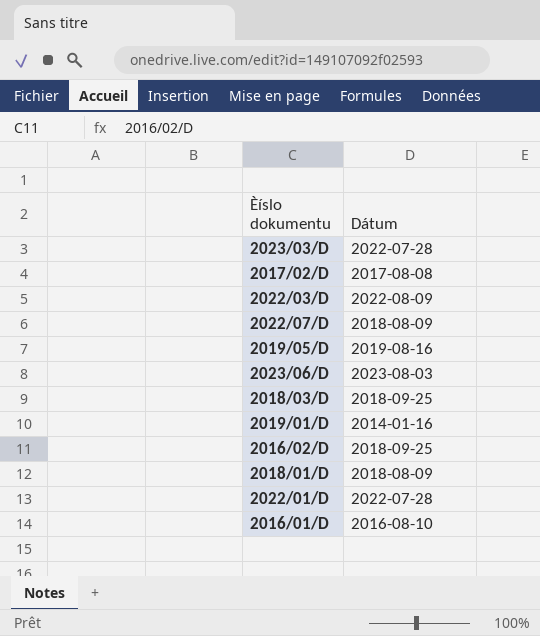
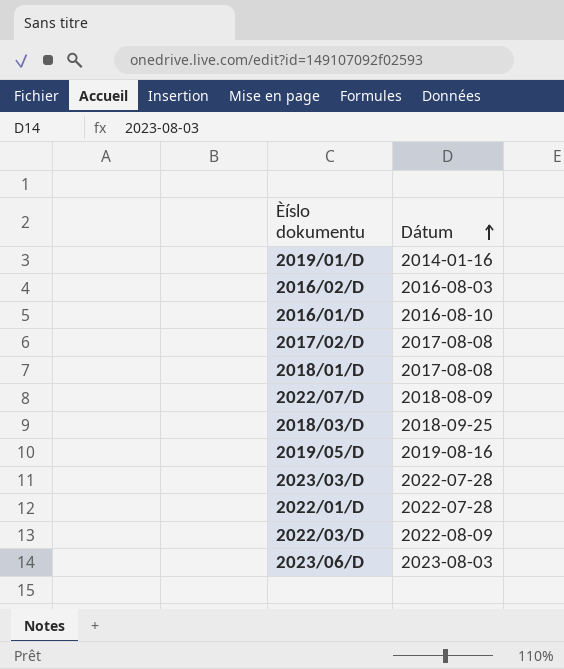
row order: none -> Dátum ascending
2016/02/D | Dátum: 2018-09-25 -> 2016-08-03
2018/01/D | Dátum: 2018-08-09 -> 2017-08-08

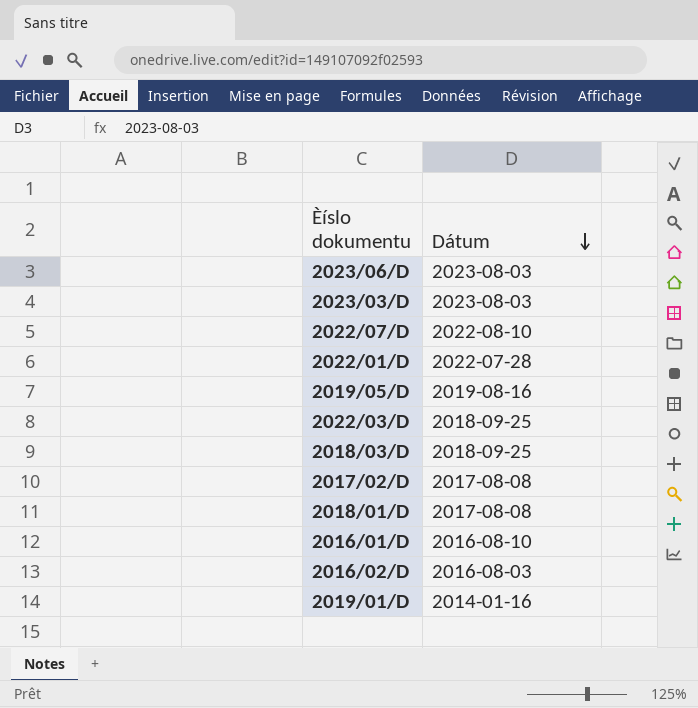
row order: Dátum ascending -> Dátum descending
2023/03/D | Dátum: 2022-07-28 -> 2023-08-03
2022/07/D | Dátum: 2018-08-09 -> 2022-08-10
2022/03/D | Dátum: 2022-08-09 -> 2018-09-25

